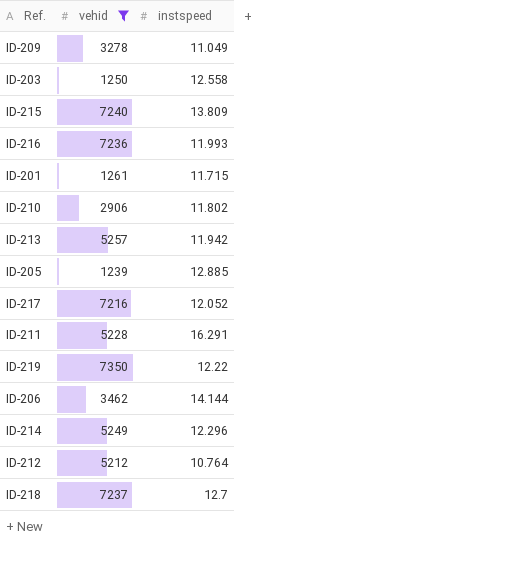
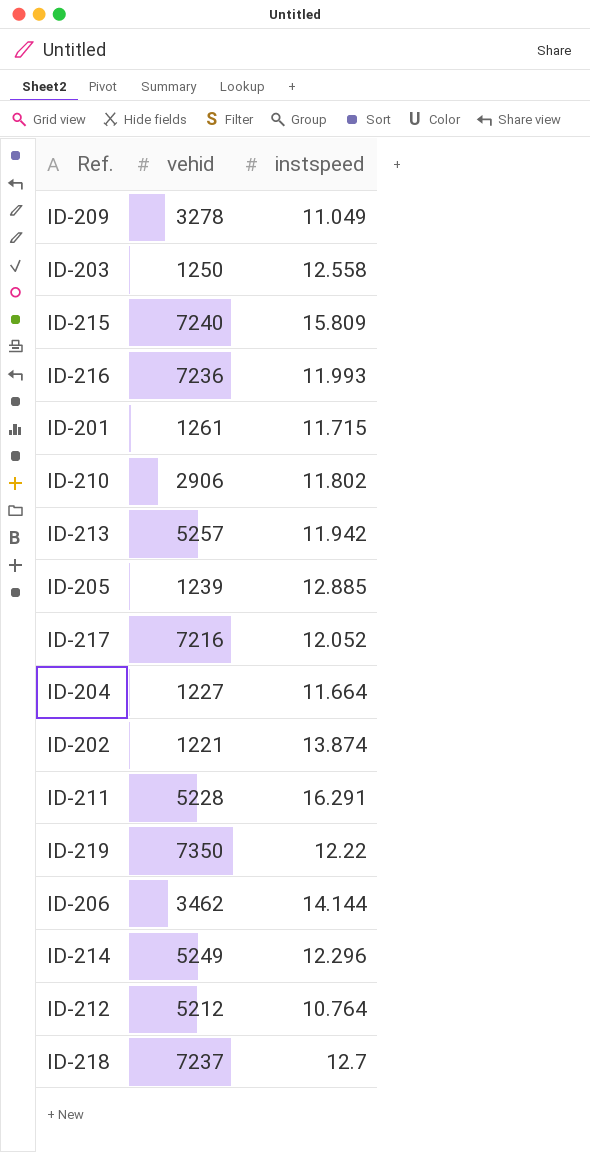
filter: vehid >= 1239 -> none
ID-215 | instspeed: 13.809 -> 15.809

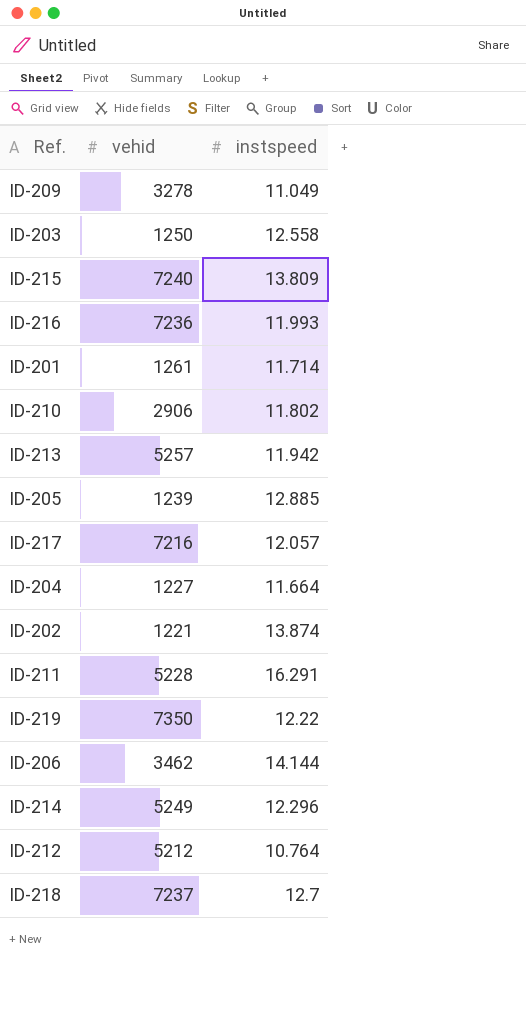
ID-215 | instspeed: 15.809 -> 13.809
ID-201 | instspeed: 11.715 -> 11.714
ID-217 | instspeed: 12.052 -> 12.057

